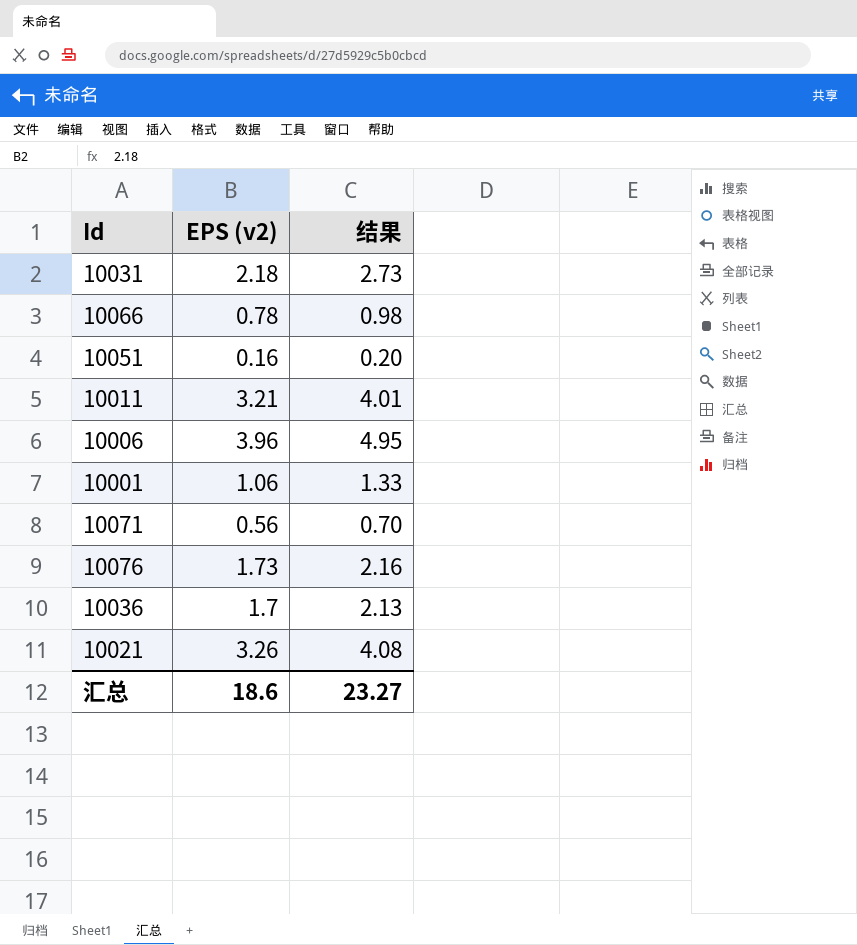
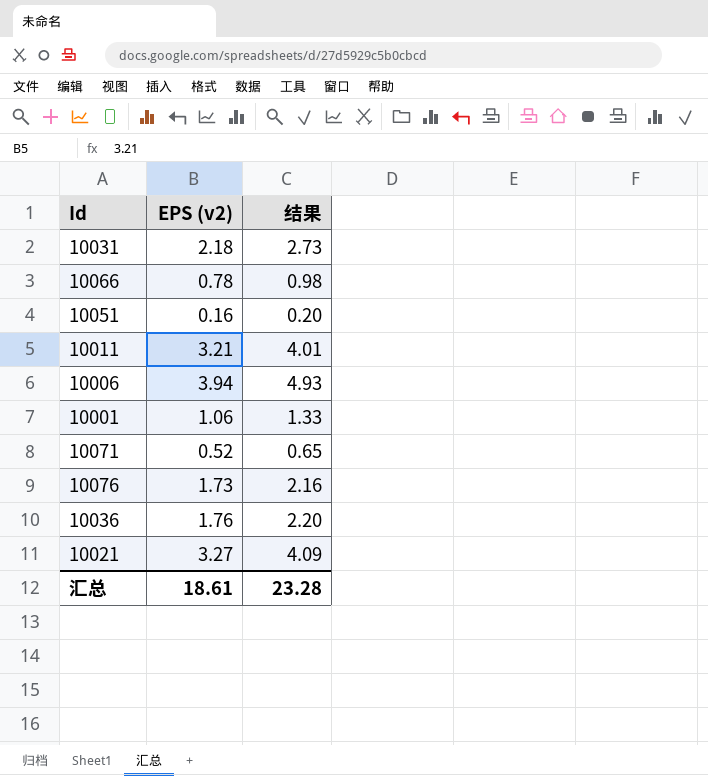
10006 | EPS (v2): 3.96 -> 3.94
10006 | 结果: 4.95 -> 4.93
10071 | EPS (v2): 0.56 -> 0.52
10071 | 结果: 0.70 -> 0.65
10036 | EPS (v2): 1.7 -> 1.76
10036 | 结果: 2.13 -> 2.20
10021 | EPS (v2): 3.26 -> 3.27
10021 | 结果: 4.08 -> 4.09
汇总 | EPS (v2): 18.6 -> 18.61
汇总 | 结果: 23.27 -> 23.28

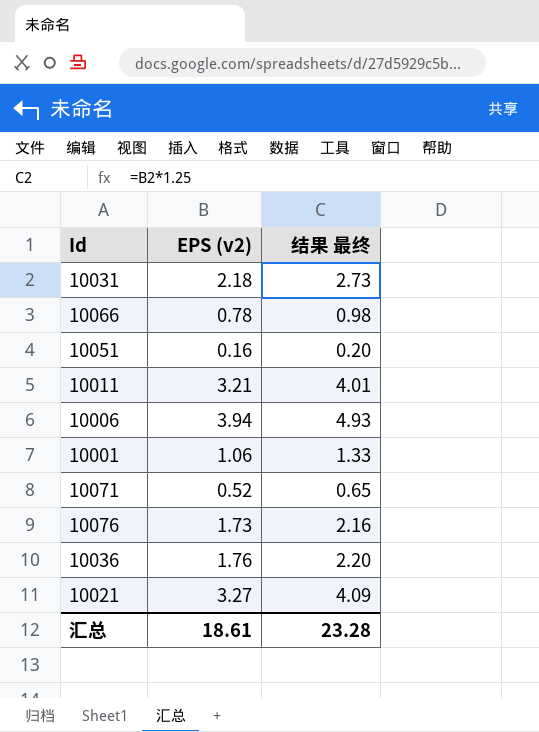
column name: 结果 -> 结果 最终

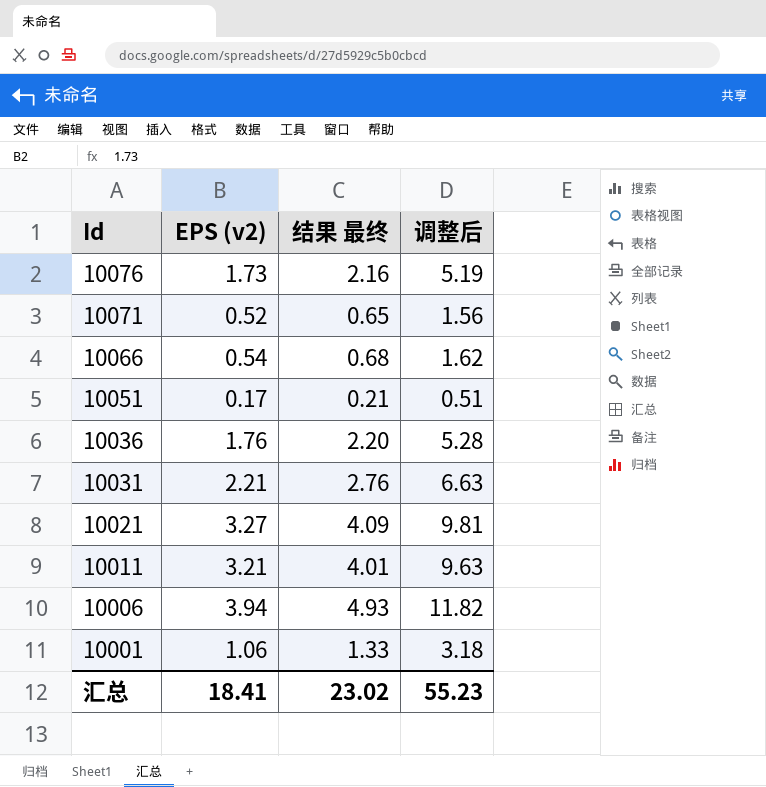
row order: none -> Id descending
column 调整后 | formula: none -> [EPS (v2)] * 3
10066 | EPS (v2): 0.78 -> 0.54
10066 | 结果 最终: 0.98 -> 0.68
10051 | EPS (v2): 0.16 -> 0.17
10051 | 结果 最终: 0.20 -> 0.21
10031 | EPS (v2): 2.18 -> 2.21
10031 | 结果 最终: 2.73 -> 2.76
汇总 | EPS (v2): 18.61 -> 18.41
汇总 | 结果 最终: 23.28 -> 23.02

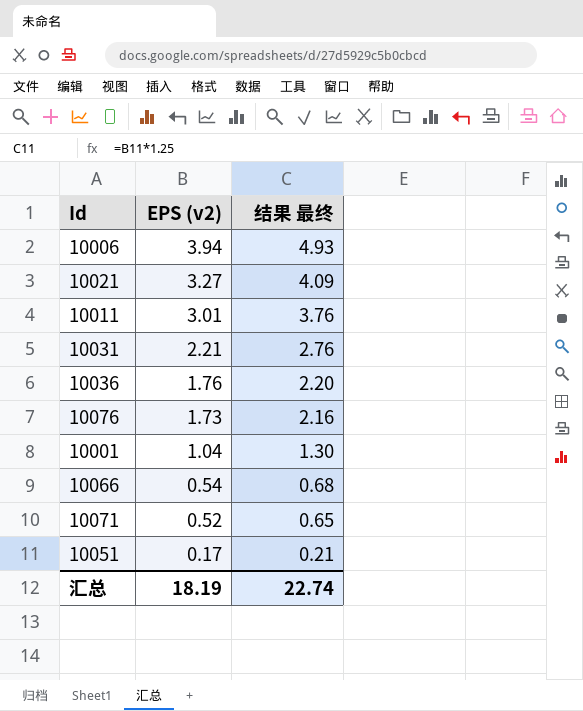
row order: Id descending -> EPS (v2) descending
column 调整后 | formula: [EPS (v2)] * 3 -> none
10011 | EPS (v2): 3.21 -> 3.01
10011 | 结果 最终: 4.01 -> 3.76
10001 | EPS (v2): 1.06 -> 1.04
10001 | 结果 最终: 1.33 -> 1.30
汇总 | EPS (v2): 18.41 -> 18.19
汇总 | 结果 最终: 23.02 -> 22.74

